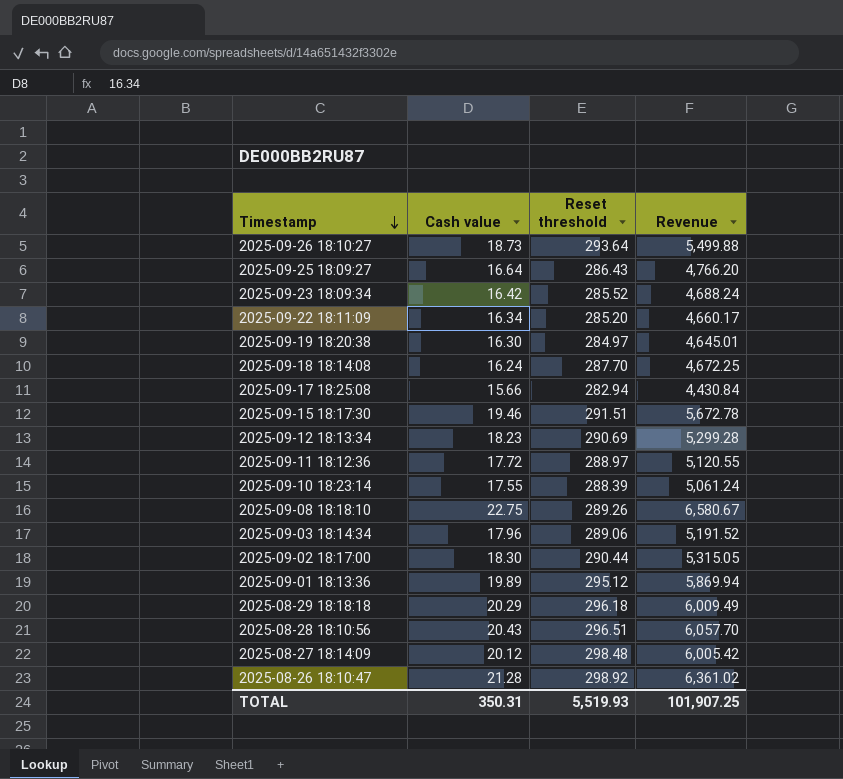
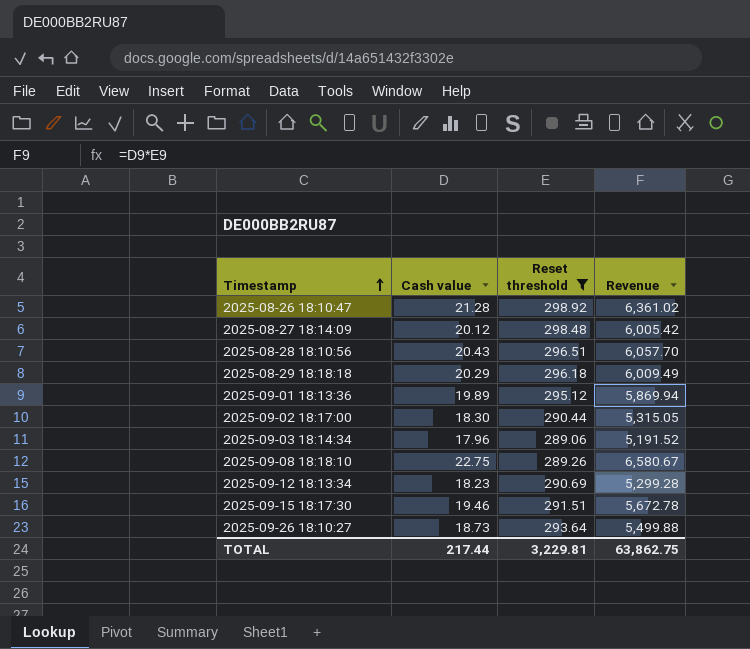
filter: none -> Reset threshold >= 289.06
row order: Timestamp descending -> Timestamp ascending
TOTAL | Cash value: 350.31 -> 217.44
TOTAL | Reset threshold: 5,519.93 -> 3,229.81
TOTAL | Revenue: 101,907.25 -> 63,862.75

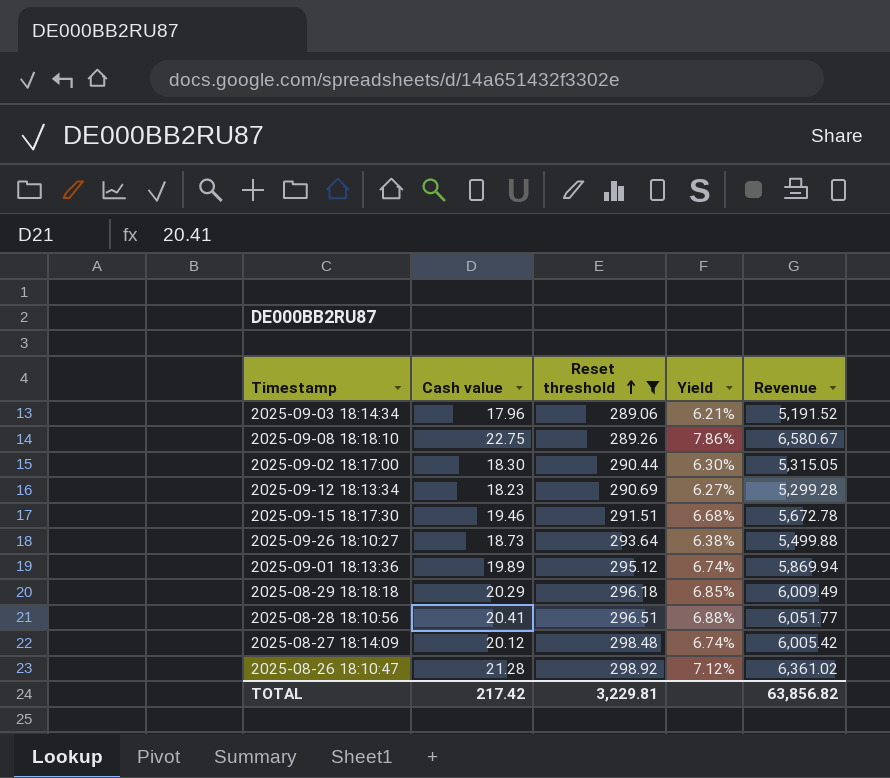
row order: Timestamp ascending -> Reset threshold ascending
column Yield | formula: none -> [Cash value] / [Reset threshold]
2025-08-28 18:10:56 | Cash value: 20.43 -> 20.41
2025-08-28 18:10:56 | Revenue: 6,057.70 -> 6,051.77
TOTAL | Cash value: 217.44 -> 217.42
TOTAL | Revenue: 63,862.75 -> 63,856.82

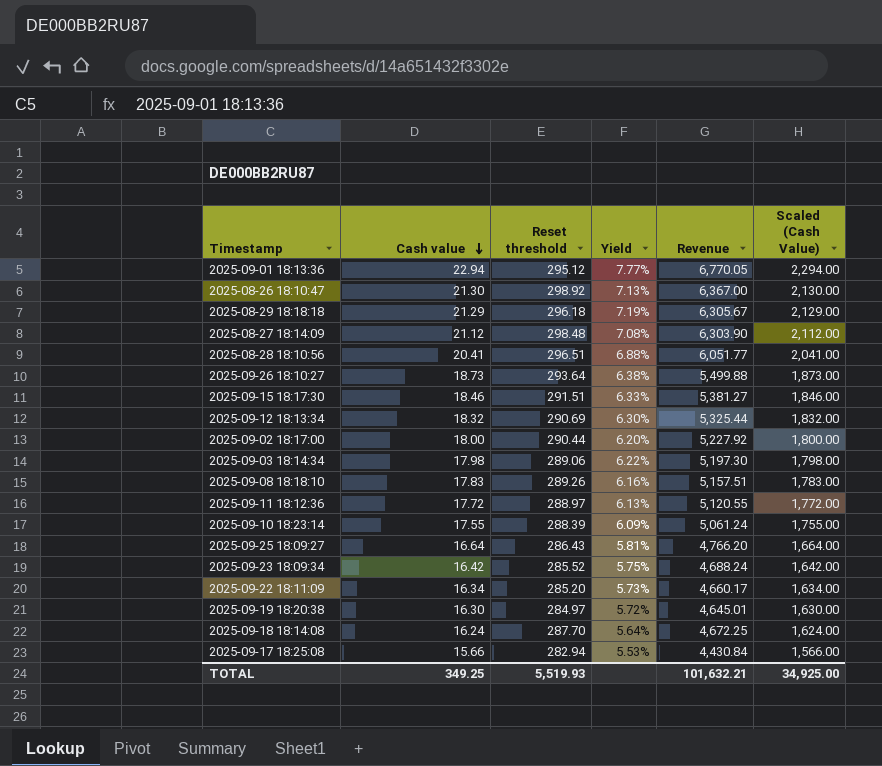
filter: Reset threshold >= 289.06 -> none
row order: Reset threshold ascending -> Cash value descending
column Scaled (Cash Value) | formula: none -> [Cash value] * 100
2025-09-01 18:13:36 | Cash value: 19.89 -> 22.94
2025-09-01 18:13:36 | Yield: 6.74% -> 7.77%
2025-09-01 18:13:36 | Revenue: 5,869.94 -> 6,770.05
2025-08-26 18:10:47 | Cash value: 21.28 -> 21.30
2025-08-26 18:10:47 | Yield: 7.12% -> 7.13%
2025-08-26 18:10:47 | Revenue: 6,361.02 -> 6,367.00
2025-08-29 18:18:18 | Cash value: 20.29 -> 21.29
2025-08-29 18:18:18 | Yield: 6.85% -> 7.19%
2025-08-29 18:18:18 | Revenue: 6,009.49 -> 6,305.67
2025-08-27 18:14:09 | Cash value: 20.12 -> 21.12
2025-08-27 18:14:09 | Yield: 6.74% -> 7.08%
2025-08-27 18:14:09 | Revenue: 6,005.42 -> 6,303.90
2025-09-15 18:17:30 | Cash value: 19.46 -> 18.46
2025-09-15 18:17:30 | Yield: 6.68% -> 6.33%
2025-09-15 18:17:30 | Revenue: 5,672.78 -> 5,381.27
2025-09-12 18:13:34 | Cash value: 18.23 -> 18.32
2025-09-12 18:13:34 | Yield: 6.27% -> 6.30%
2025-09-12 18:13:34 | Revenue: 5,299.28 -> 5,325.44
2025-09-02 18:17:00 | Cash value: 18.30 -> 18.00
2025-09-02 18:17:00 | Yield: 6.30% -> 6.20%
2025-09-02 18:17:00 | Revenue: 5,315.05 -> 5,227.92
2025-09-03 18:14:34 | Cash value: 17.96 -> 17.98
2025-09-03 18:14:34 | Yield: 6.21% -> 6.22%
2025-09-03 18:14:34 | Revenue: 5,191.52 -> 5,197.30
2025-09-08 18:18:10 | Cash value: 22.75 -> 17.83
2025-09-08 18:18:10 | Yield: 7.86% -> 6.16%
2025-09-08 18:18:10 | Revenue: 6,580.67 -> 5,157.51
TOTAL | Cash value: 217.42 -> 349.25
TOTAL | Reset threshold: 3,229.81 -> 5,519.93
TOTAL | Revenue: 63,856.82 -> 101,632.21

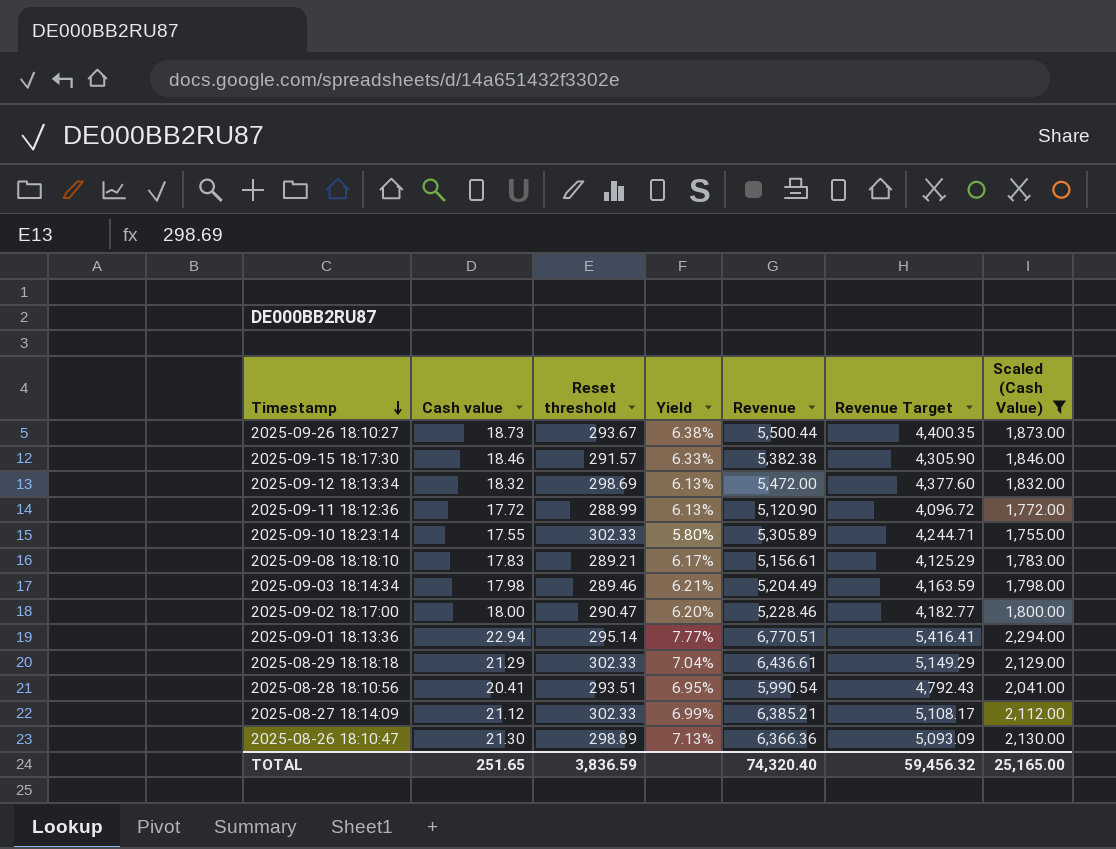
filter: none -> Scaled (Cash Value) >= 1,755.00
row order: Cash value descending -> Timestamp descending
column Revenue Target | formula: none -> [Revenue] * 0.8
2025-09-26 18:10:27 | Reset threshold: 293.64 -> 293.67
2025-09-26 18:10:27 | Revenue: 5,499.88 -> 5,500.44
2025-09-15 18:17:30 | Reset threshold: 291.51 -> 291.57
2025-09-15 18:17:30 | Revenue: 5,381.27 -> 5,382.38
2025-09-12 18:13:34 | Reset threshold: 290.69 -> 298.69
2025-09-12 18:13:34 | Yield: 6.30% -> 6.13%
2025-09-12 18:13:34 | Revenue: 5,325.44 -> 5,472.00
2025-09-11 18:12:36 | Reset threshold: 288.97 -> 288.99
2025-09-11 18:12:36 | Revenue: 5,120.55 -> 5,120.90
2025-09-10 18:23:14 | Reset threshold: 288.39 -> 302.33
2025-09-10 18:23:14 | Yield: 6.09% -> 5.80%
2025-09-10 18:23:14 | Revenue: 5,061.24 -> 5,305.89
2025-09-08 18:18:10 | Reset threshold: 289.26 -> 289.21
2025-09-08 18:18:10 | Yield: 6.16% -> 6.17%
2025-09-08 18:18:10 | Revenue: 5,157.51 -> 5,156.61
2025-09-03 18:14:34 | Reset threshold: 289.06 -> 289.46
2025-09-03 18:14:34 | Yield: 6.22% -> 6.21%
2025-09-03 18:14:34 | Revenue: 5,197.30 -> 5,204.49
2025-09-02 18:17:00 | Reset threshold: 290.44 -> 290.47
2025-09-02 18:17:00 | Revenue: 5,227.92 -> 5,228.46
2025-09-01 18:13:36 | Reset threshold: 295.12 -> 295.14
2025-09-01 18:13:36 | Revenue: 6,770.05 -> 6,770.51
2025-08-29 18:18:18 | Reset threshold: 296.18 -> 302.33
2025-08-29 18:18:18 | Yield: 7.19% -> 7.04%
2025-08-29 18:18:18 | Revenue: 6,305.67 -> 6,436.61
2025-08-28 18:10:56 | Reset threshold: 296.51 -> 293.51
2025-08-28 18:10:56 | Yield: 6.88% -> 6.95%
2025-08-28 18:10:56 | Revenue: 6,051.77 -> 5,990.54
2025-08-27 18:14:09 | Reset threshold: 298.48 -> 302.33
2025-08-27 18:14:09 | Yield: 7.08% -> 6.99%
2025-08-27 18:14:09 | Revenue: 6,303.90 -> 6,385.21
2025-08-26 18:10:47 | Reset threshold: 298.92 -> 298.89
2025-08-26 18:10:47 | Revenue: 6,367.00 -> 6,366.36
TOTAL | Cash value: 349.25 -> 251.65
TOTAL | Reset threshold: 5,519.93 -> 3,836.59
TOTAL | Revenue: 101,632.21 -> 74,320.40
TOTAL | Scaled (Cash Value): 34,925.00 -> 25,165.00

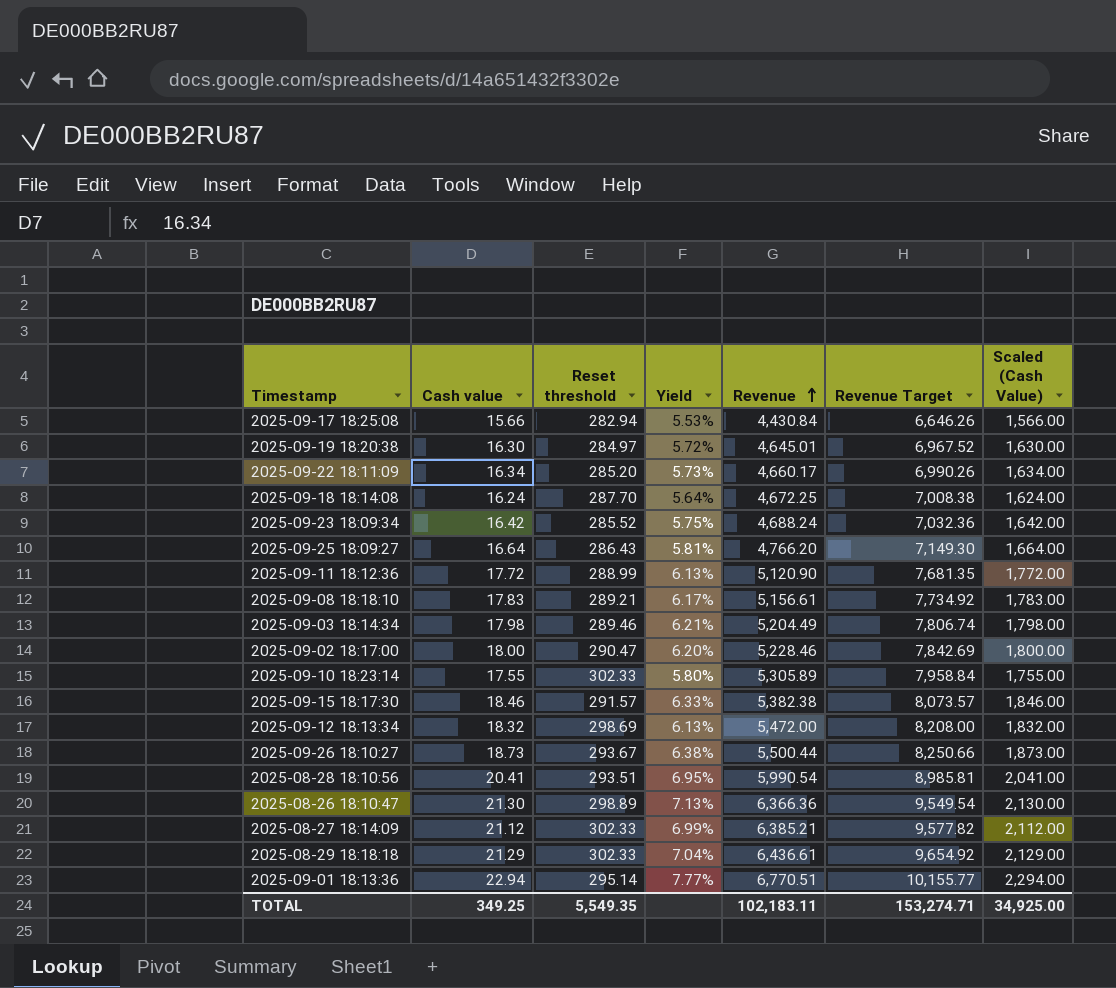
filter: Scaled (Cash Value) >= 1,755.00 -> none
row order: Timestamp descending -> Revenue ascending
column Revenue Target | formula: [Revenue] * 0.8 -> [Revenue] * 1.5
TOTAL | Cash value: 251.65 -> 349.25
TOTAL | Reset threshold: 3,836.59 -> 5,549.35
TOTAL | Revenue: 74,320.40 -> 102,183.11
TOTAL | Revenue Target: 59,456.32 -> 153,274.71
TOTAL | Scaled (Cash Value): 25,165.00 -> 34,925.00

